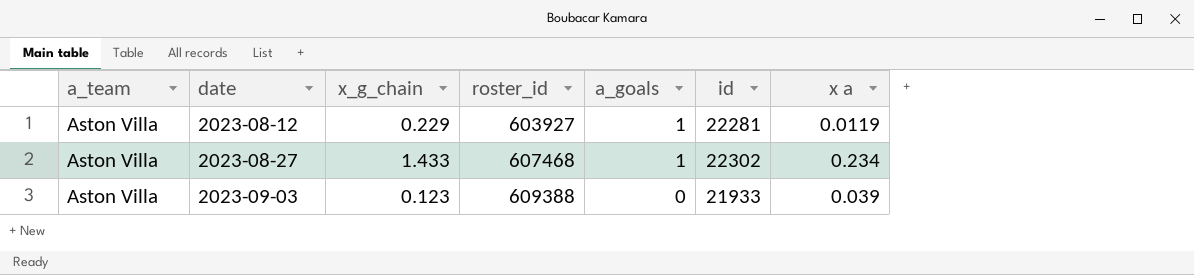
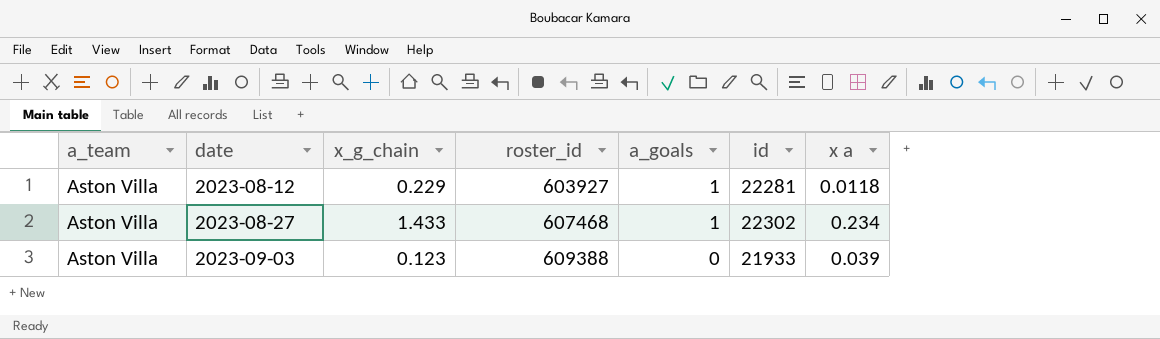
2023-08-12 | x a: 0.0119 -> 0.0118

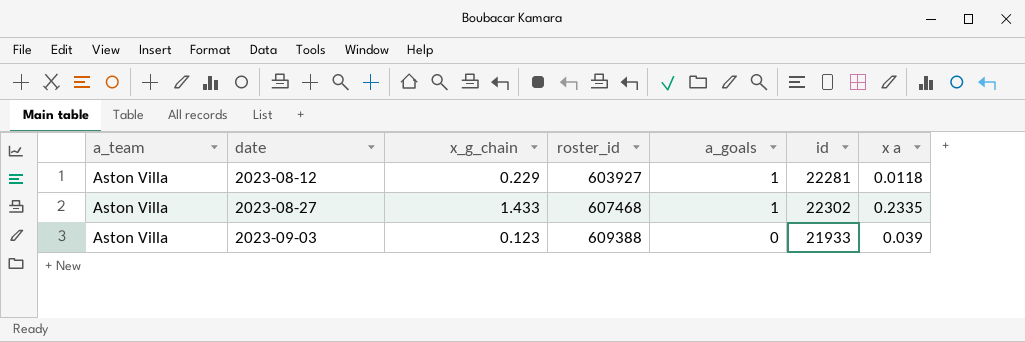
2023-08-27 | x a: 0.234 -> 0.2335

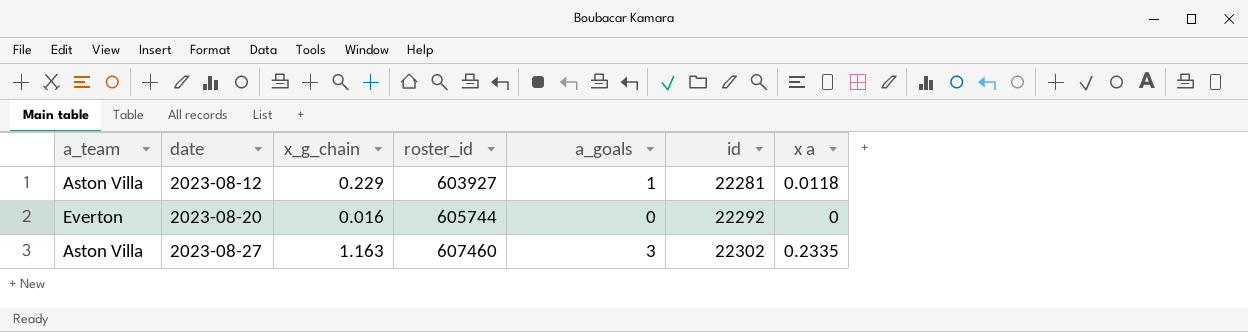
row 2023-09-03: Aston Villa | 0.123 | 609388 | 0 | 21933 | 0.039 -> none
row 2023-08-20: none -> Everton | 0.016 | 605744 | 0 | 22292 | 0
2023-08-27 | x_g_chain: 1.433 -> 1.163
2023-08-27 | roster_id: 607468 -> 607460
2023-08-27 | a_goals: 1 -> 3

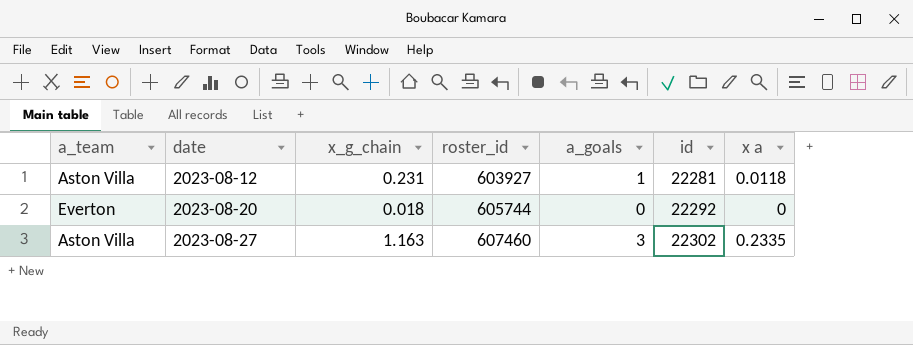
2023-08-12 | x_g_chain: 0.229 -> 0.231
2023-08-20 | x_g_chain: 0.016 -> 0.018

